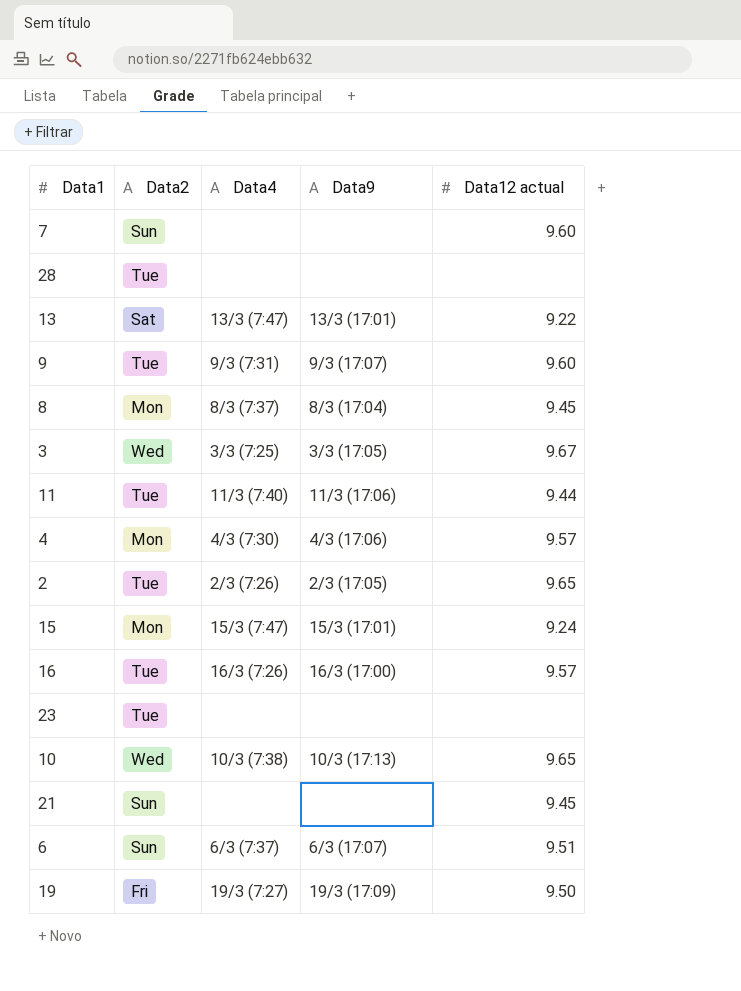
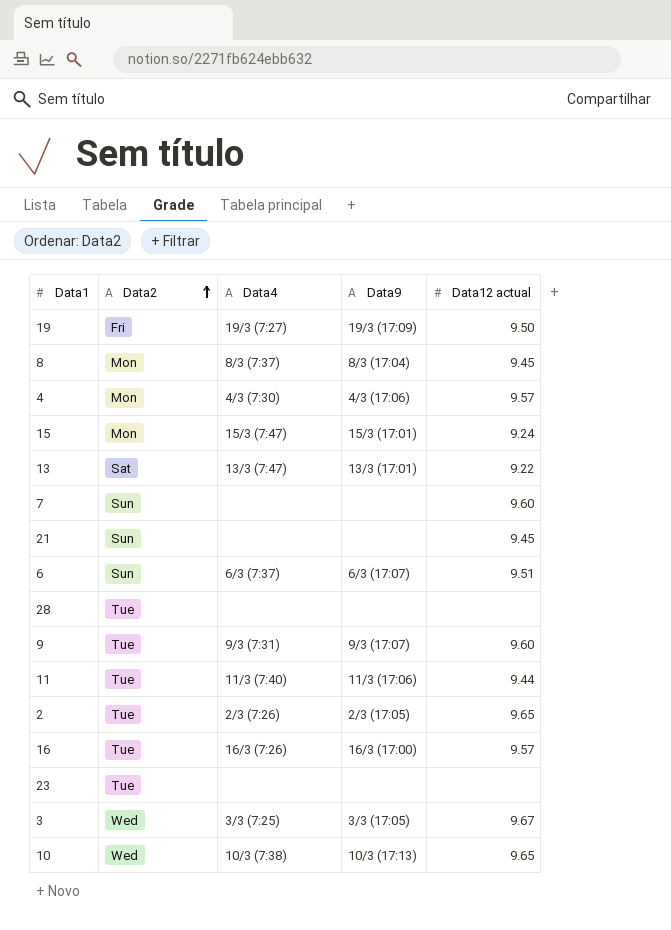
row order: none -> Data2 ascending

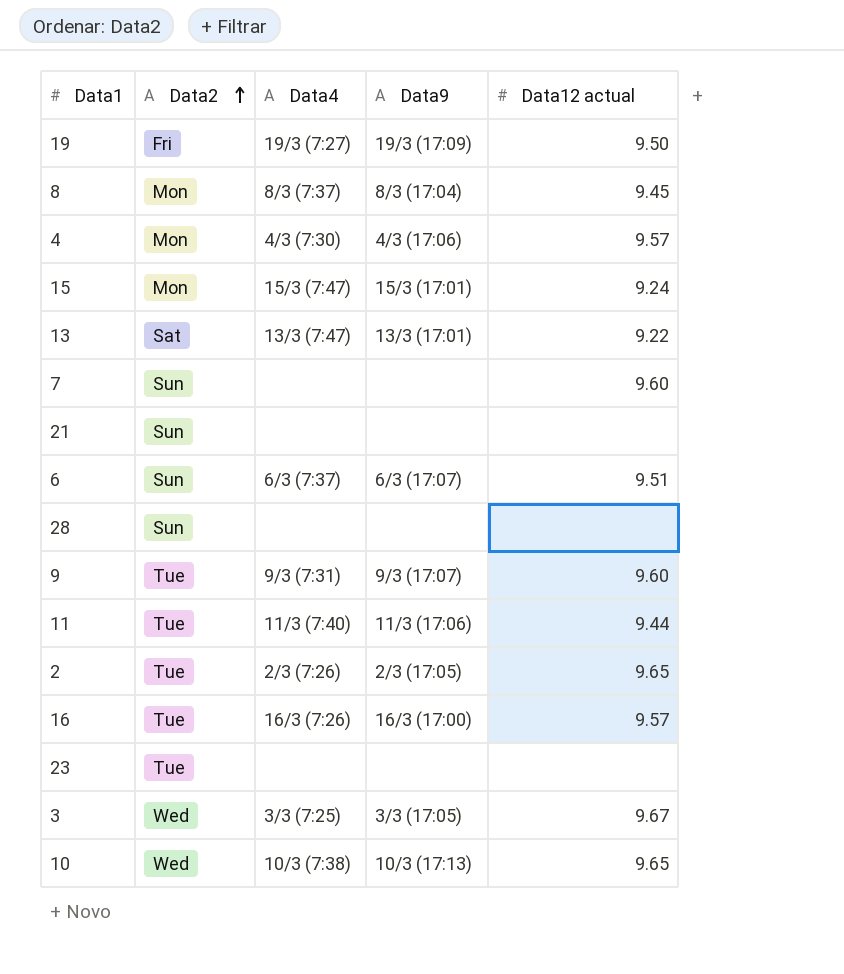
21 | Data12 actual: 9.45 -> none
28 | Data2: Tue -> Sun

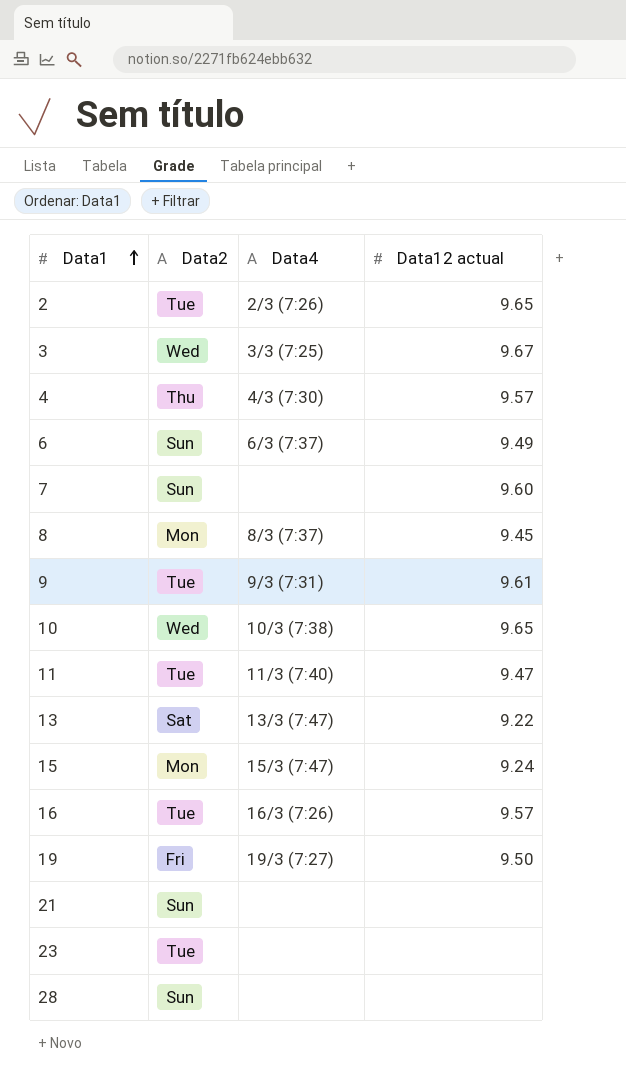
row order: Data2 ascending -> Data1 ascending
column Data9 | position: 4 -> none
4 | Data2: Mon -> Thu
6 | Data12 actual: 9.51 -> 9.49
9 | Data12 actual: 9.60 -> 9.61
11 | Data12 actual: 9.44 -> 9.47

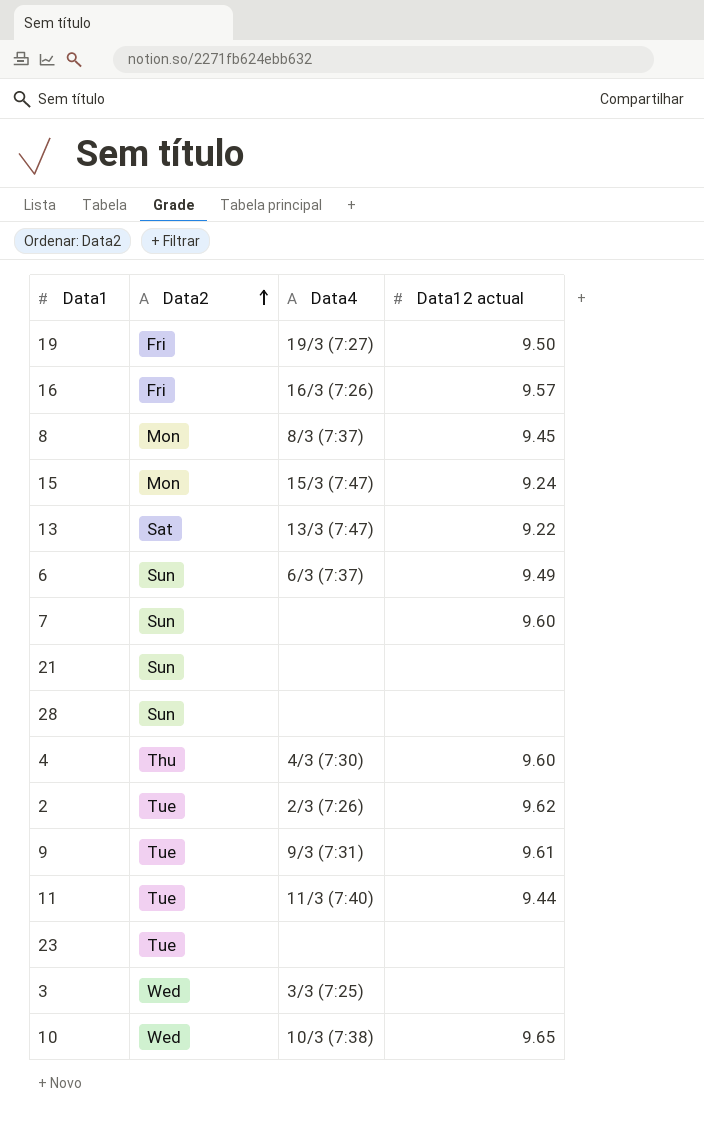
row order: Data1 ascending -> Data2 ascending
16 | Data2: Tue -> Fri
4 | Data12 actual: 9.57 -> 9.60
2 | Data12 actual: 9.65 -> 9.62
11 | Data12 actual: 9.47 -> 9.44
3 | Data12 actual: 9.67 -> none

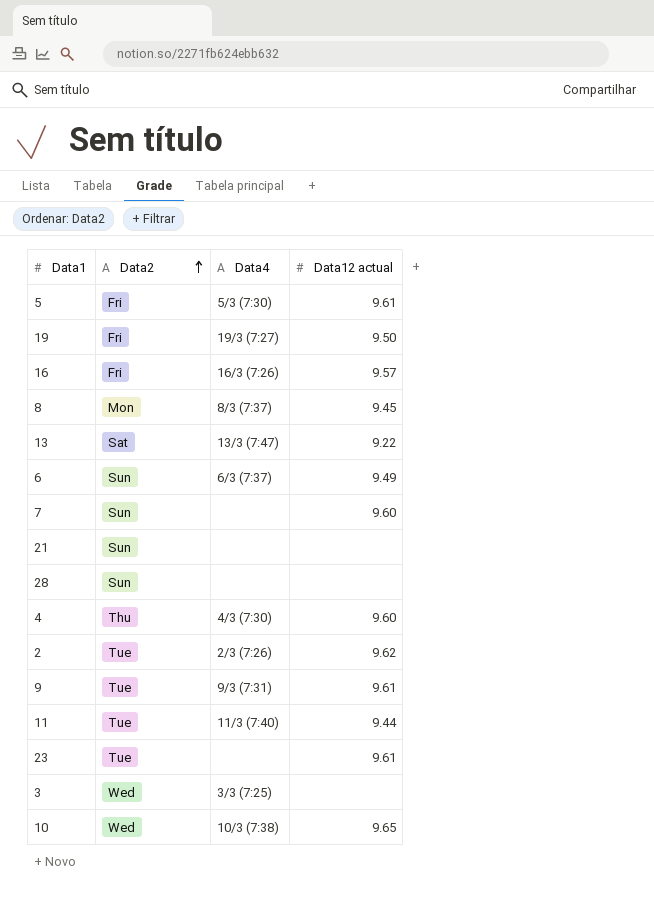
row 15: Mon | 15/3 (7:47) | 9.24 -> none
row 5: none -> Fri | 5/3 (7:30) | 9.61
23 | Data12 actual: none -> 9.61

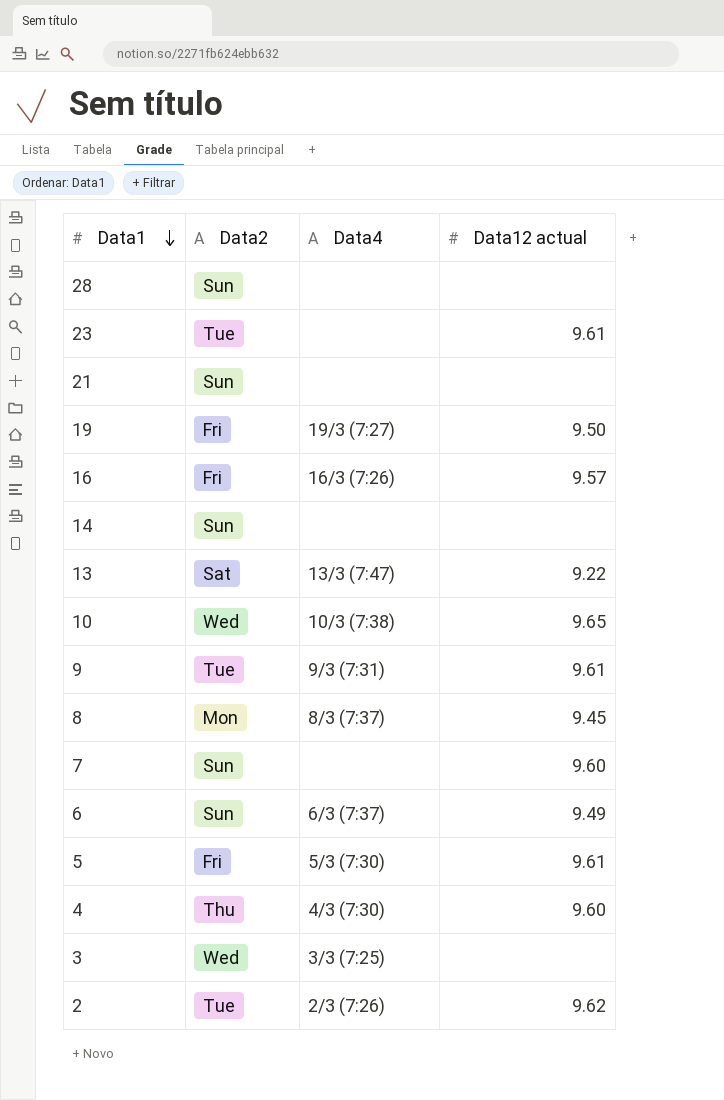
row order: Data2 ascending -> Data1 descending
row 11: Tue | 11/3 (7:40) | 9.44 -> none
row 14: none -> Sun | none | none

